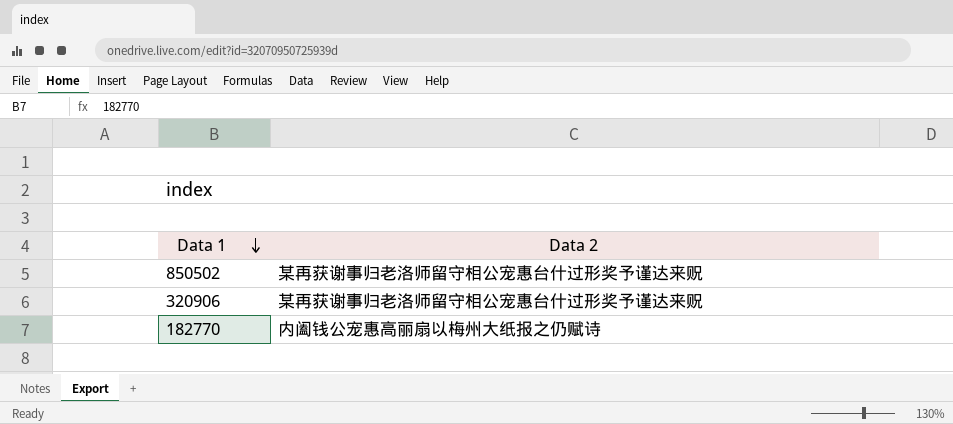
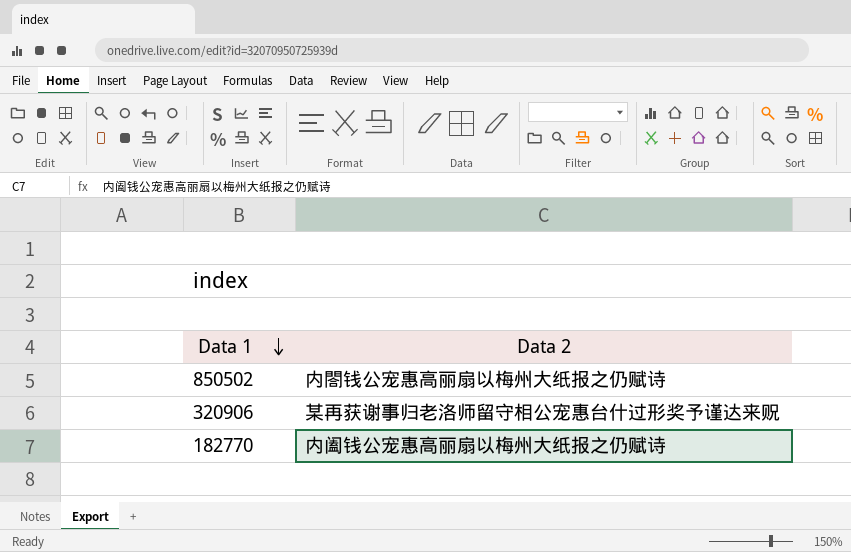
850502 | Data 2: 某再获谢事归老洛师留守相公宠惠台什过形奖予谨达来贶 -> 内閤钱公宠惠高丽扇以梅州大纸报之仍赋诗

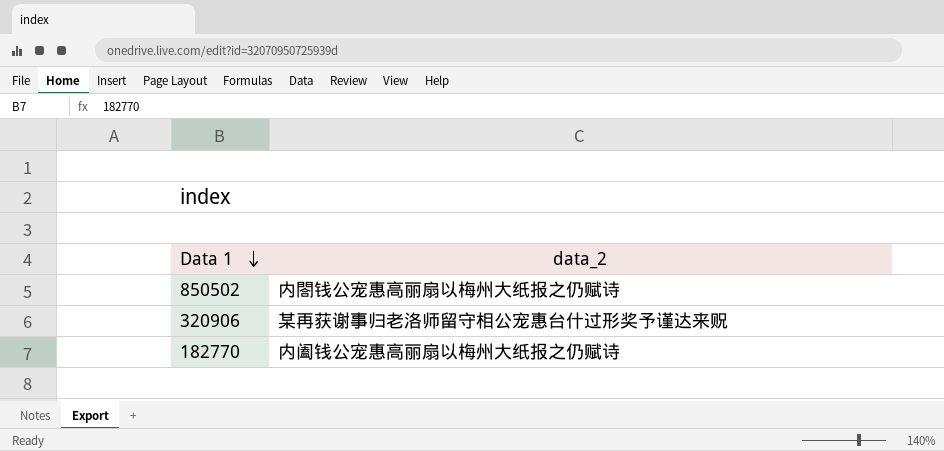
column name: Data 2 -> data_2

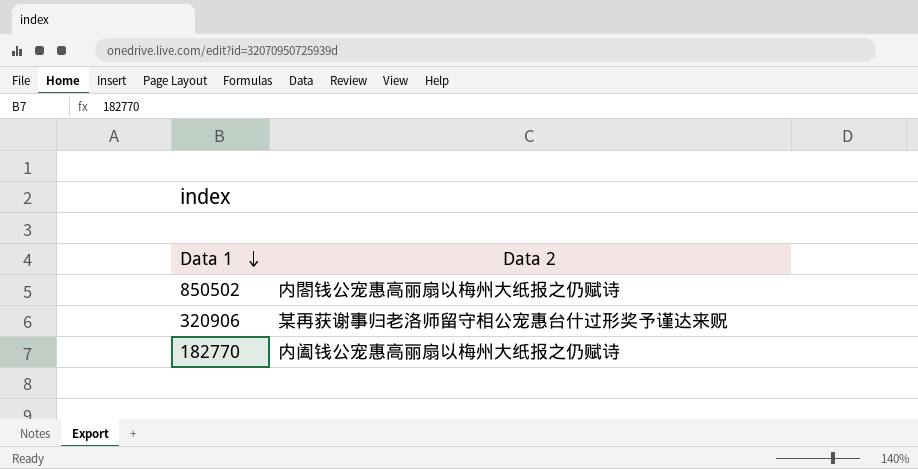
column name: data_2 -> Data 2

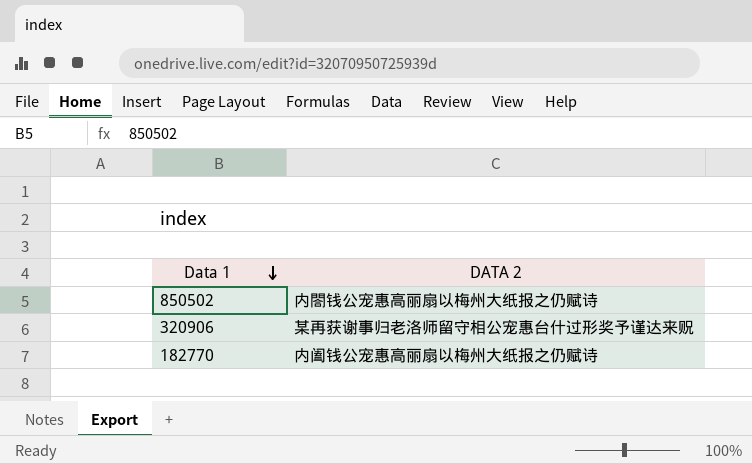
column name: Data 2 -> DATA 2

